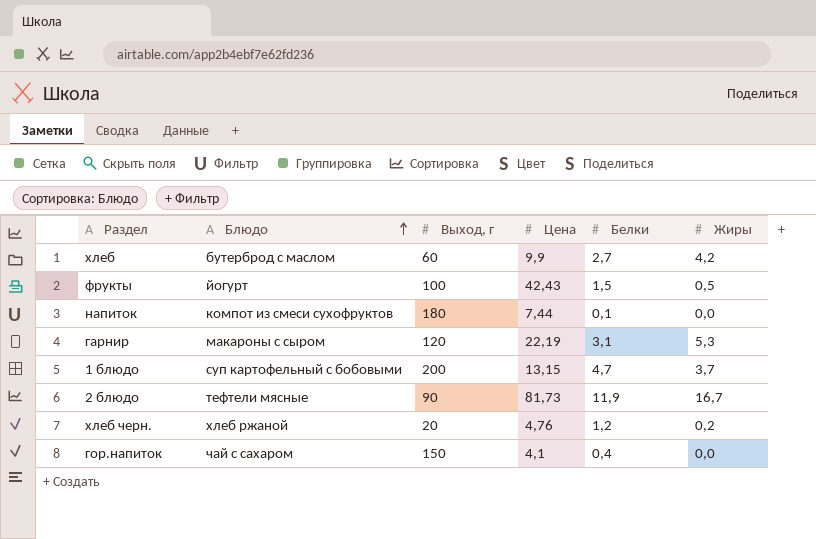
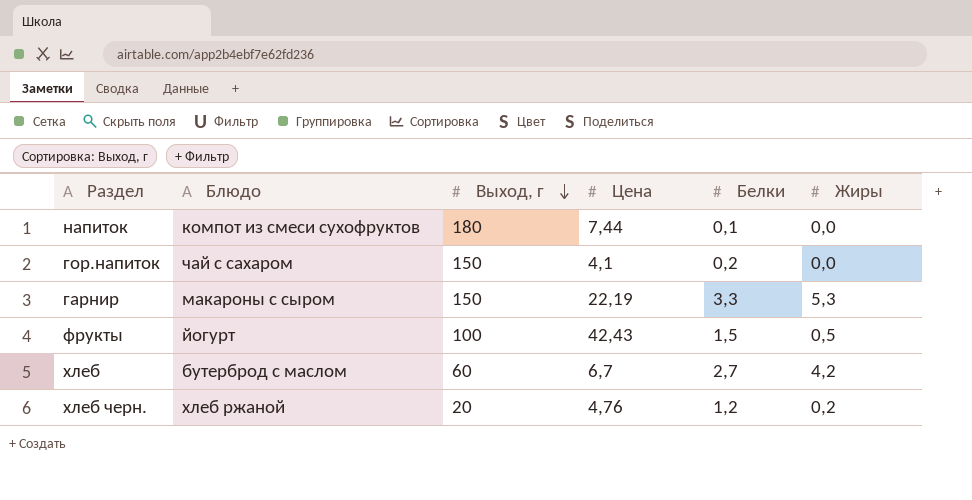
row order: Блюдо ascending -> Выход, г descending
row 1 блюдо: суп картофельный с бобовыми | 200 | 13,15 | 4,7 | 3,7 -> none
row 2 блюдо: тефтели мясные | 90 | 81,73 | 11,9 | 16,7 -> none
гор.напиток | Белки: 0,4 -> 0,2
гарнир | Выход, г: 120 -> 150
гарнир | Белки: 3,1 -> 3,3
хлеб | Цена: 9,9 -> 6,7

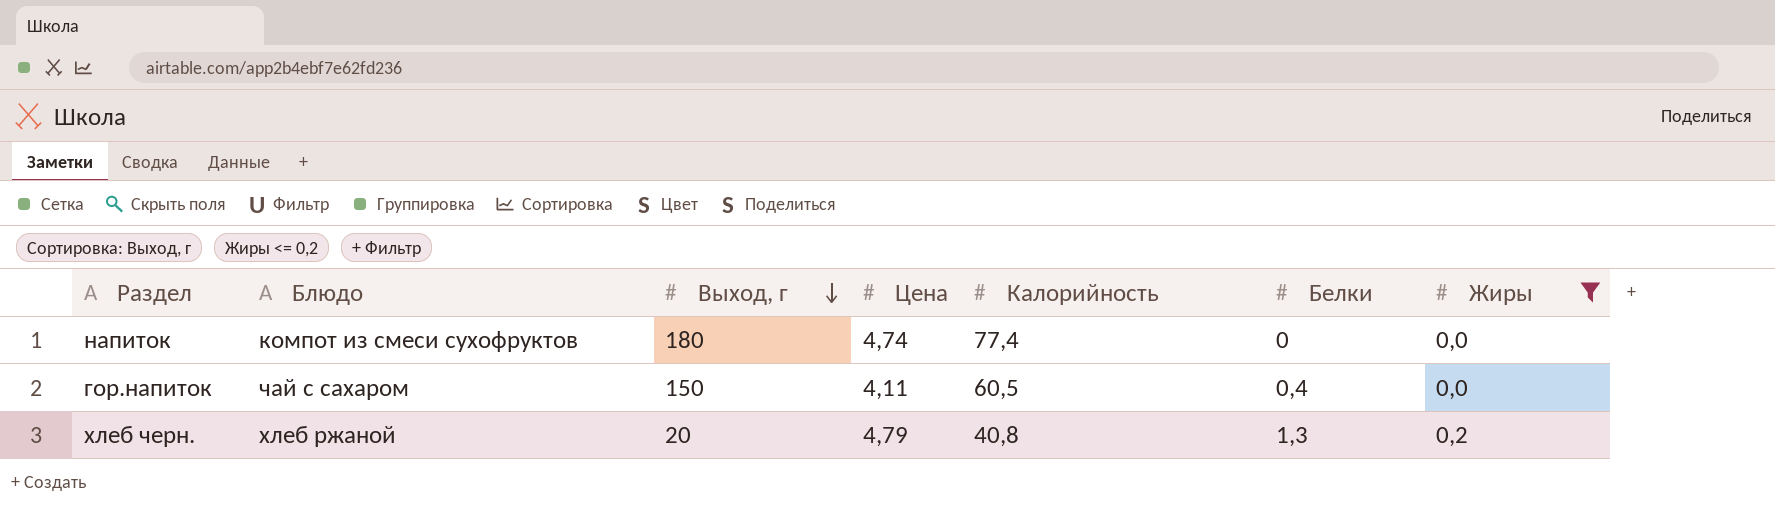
filter: none -> Жиры <= 0,2
column Калорийность | position: none -> 5
напиток | Цена: 7,44 -> 4,74
напиток | Белки: 0,1 -> 0
гор.напиток | Цена: 4,1 -> 4,11
гор.напиток | Белки: 0,2 -> 0,4
хлеб черн. | Цена: 4,76 -> 4,79
хлеб черн. | Белки: 1,2 -> 1,3

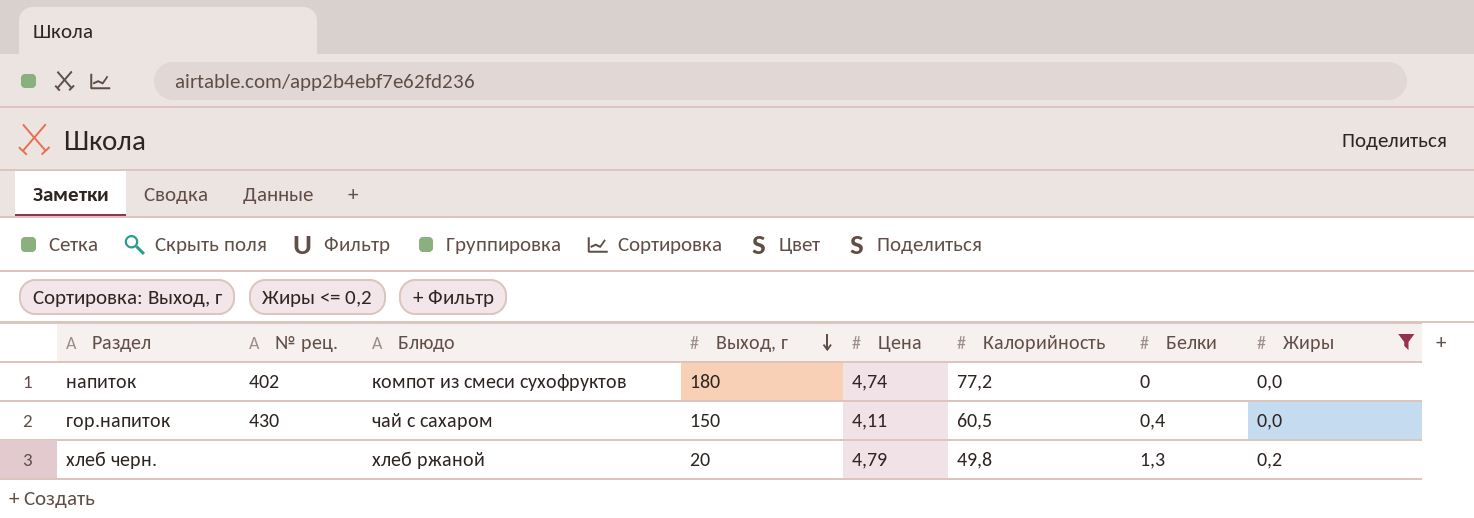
column № рец. | position: none -> 2
напиток | Калорийность: 77,4 -> 77,2
хлеб черн. | Калорийность: 40,8 -> 49,8

